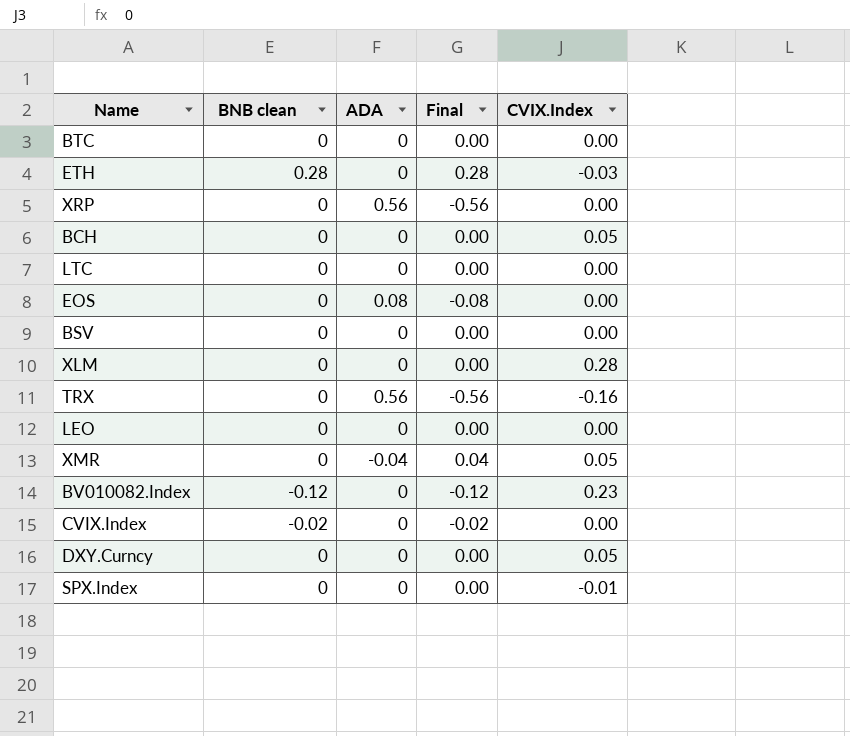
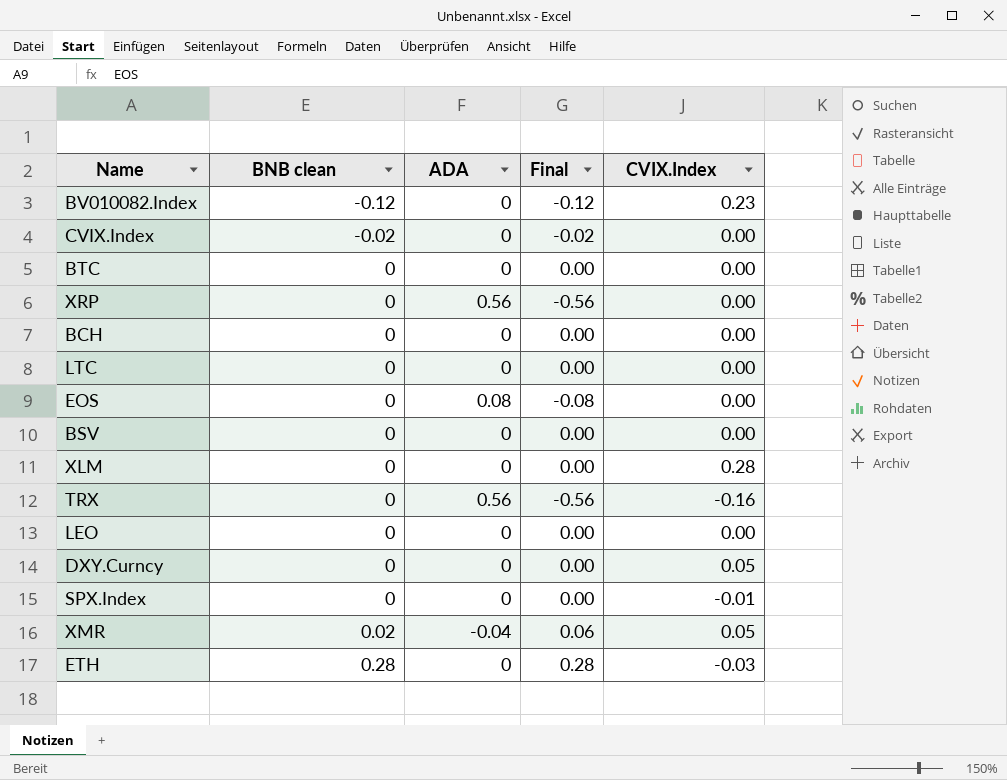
row order: none -> BNB clean ascending
BCH | CVIX.Index: 0.05 -> 0.00
XMR | BNB clean: 0 -> 0.02
XMR | Final: 0.04 -> 0.06

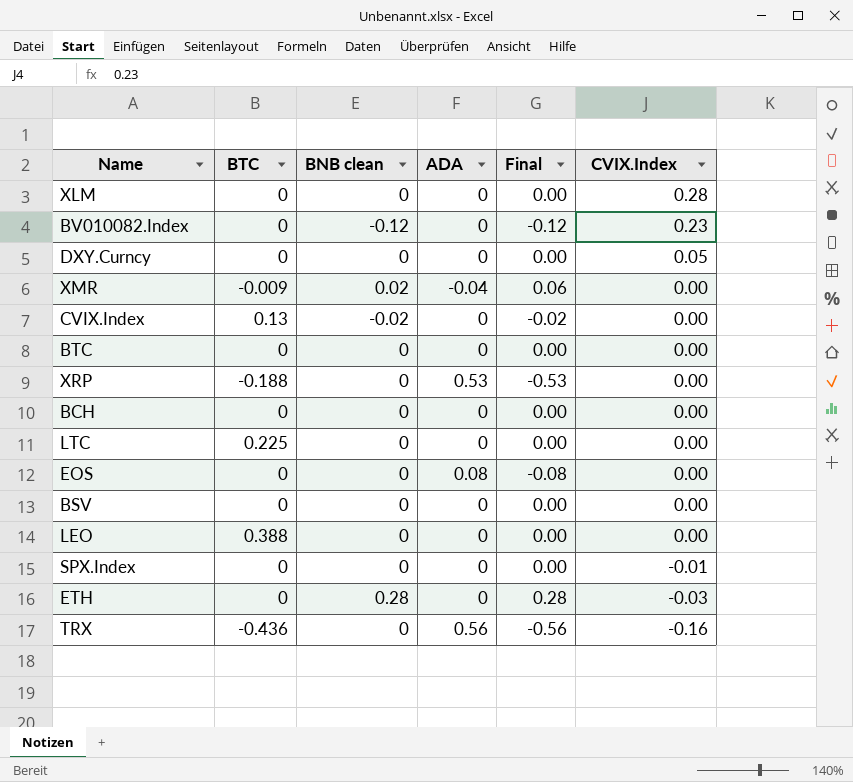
row order: BNB clean ascending -> CVIX.Index descending
column BTC | position: none -> 2
XMR | CVIX.Index: 0.05 -> 0.00
XRP | ADA: 0.56 -> 0.53
XRP | Final: -0.56 -> -0.53

